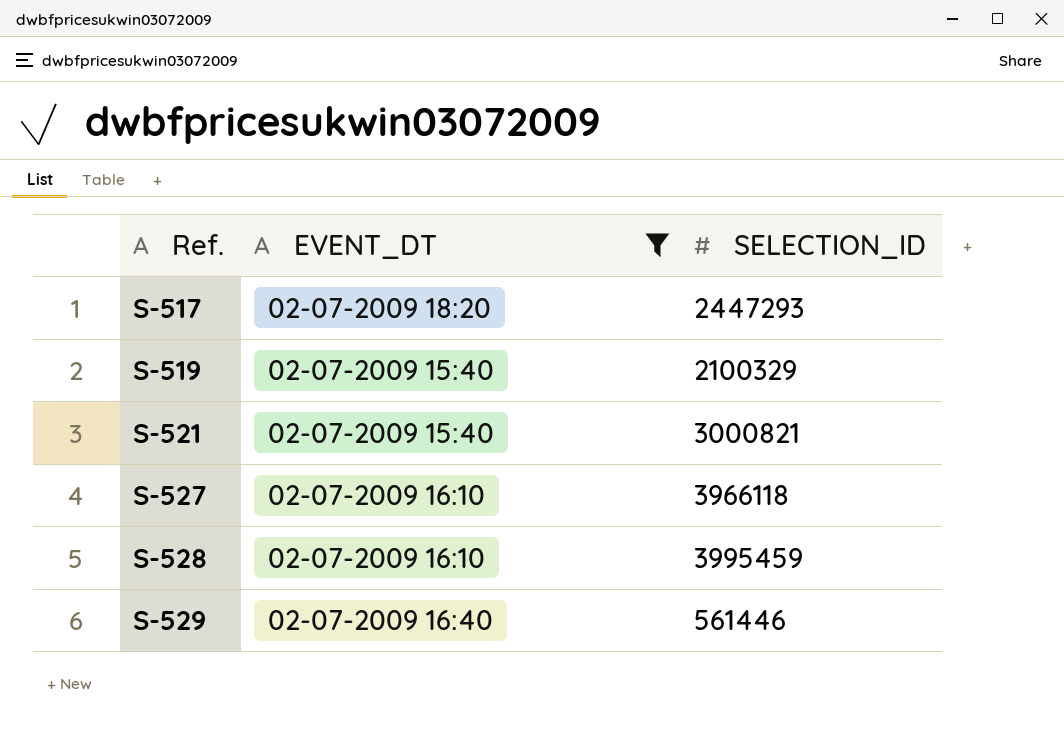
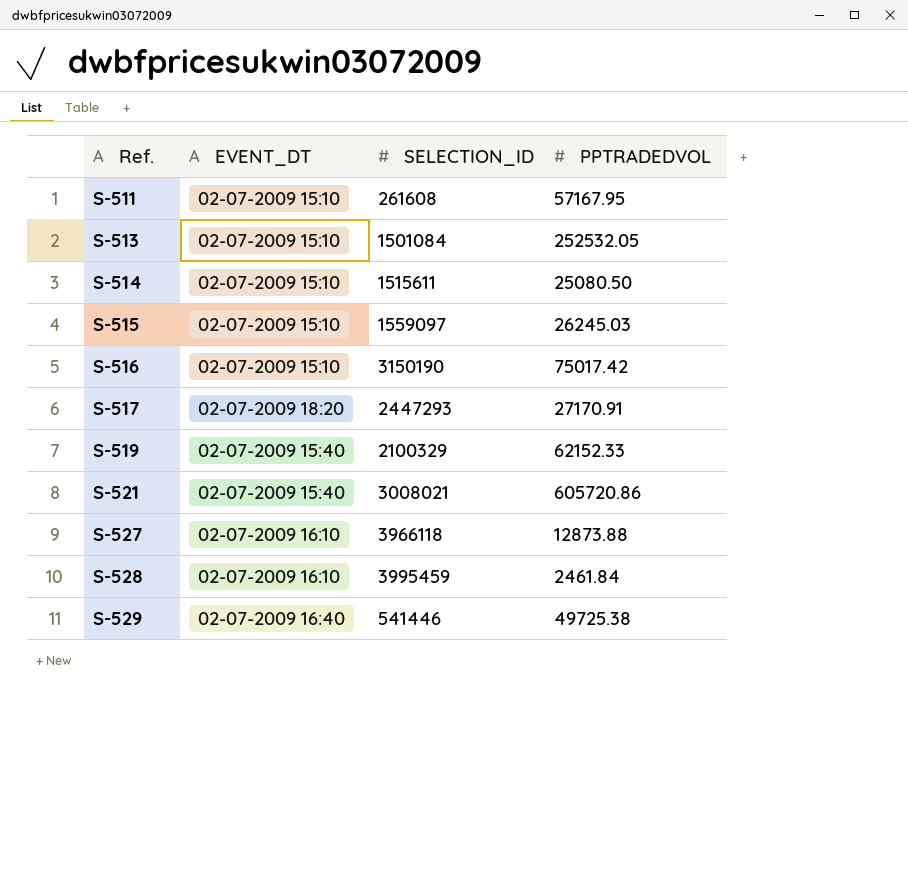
filter: EVENT_DT != 02-07-2009 15:10 -> none
column PPTRADEDVOL | position: none -> 4
S-521 | SELECTION_ID: 3000821 -> 3008021
S-529 | SELECTION_ID: 561446 -> 541446

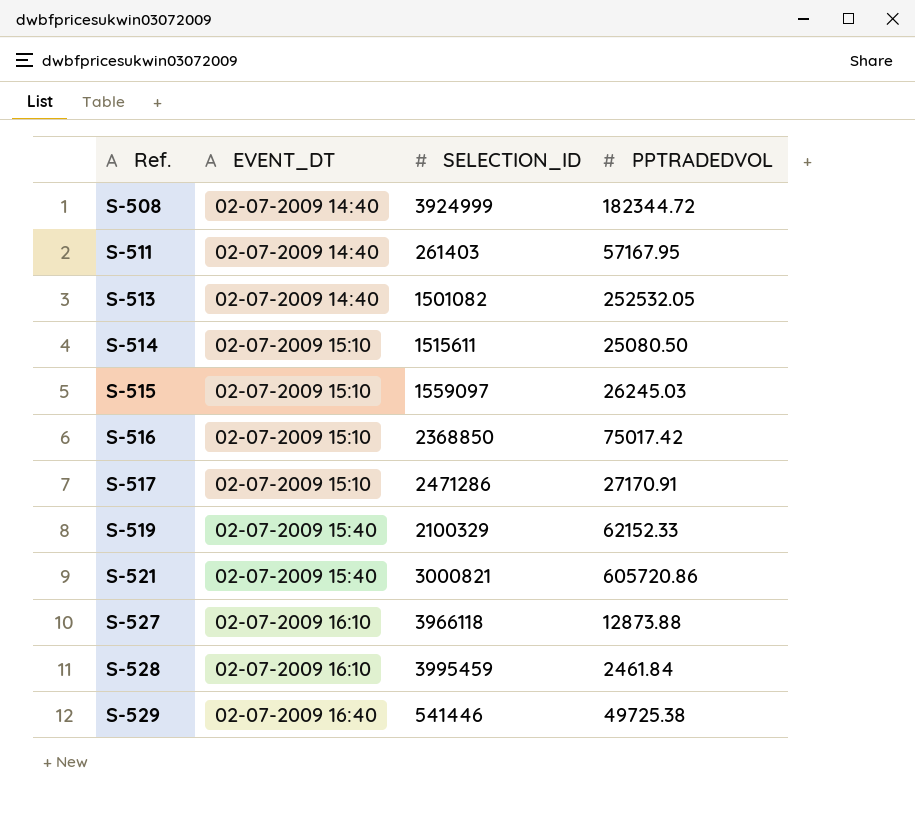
row S-508: none -> 02-07-2009 14:40 | 3924999 | 182344.72
S-511 | EVENT_DT: 02-07-2009 15:10 -> 02-07-2009 14:40
S-511 | SELECTION_ID: 261608 -> 261403
S-513 | EVENT_DT: 02-07-2009 15:10 -> 02-07-2009 14:40
S-513 | SELECTION_ID: 1501084 -> 1501082
S-516 | SELECTION_ID: 3150190 -> 2368850
S-517 | EVENT_DT: 02-07-2009 18:20 -> 02-07-2009 15:10
S-517 | SELECTION_ID: 2447293 -> 2471286
S-521 | SELECTION_ID: 3008021 -> 3000821

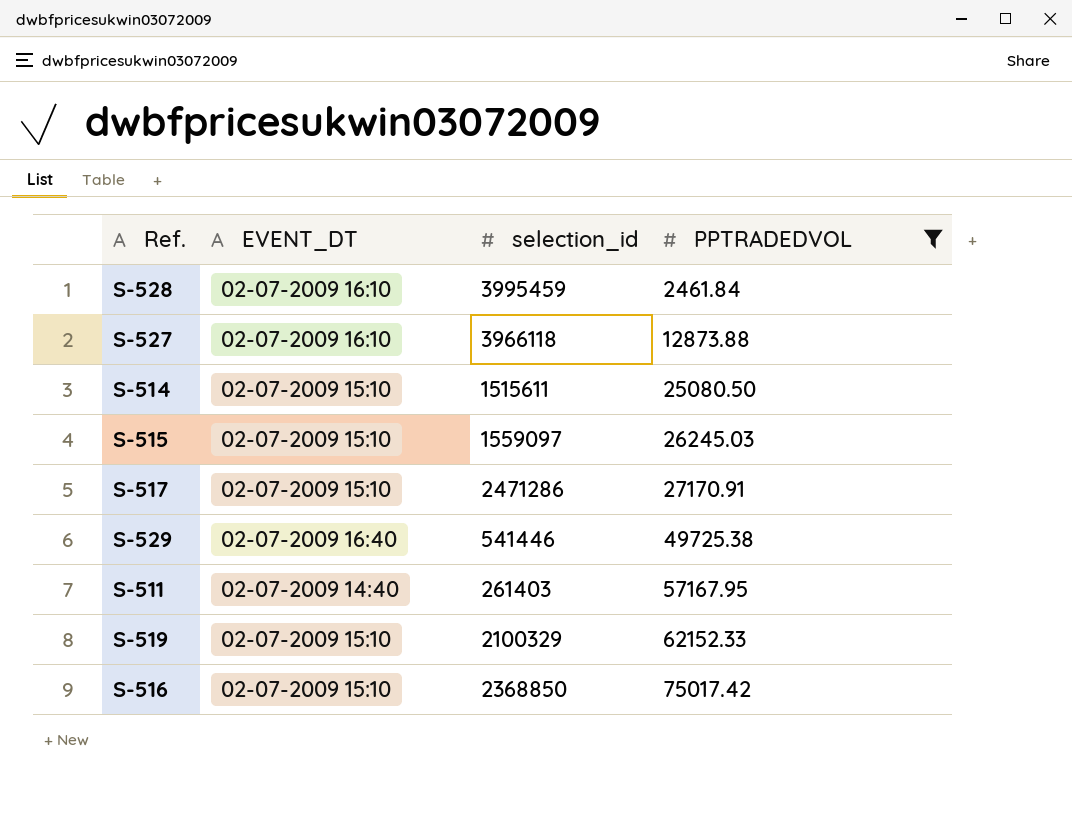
filter: none -> PPTRADEDVOL <= 75017.42
row order: Ref. ascending -> PPTRADEDVOL ascending
column name: SELECTION_ID -> selection_id
S-519 | EVENT_DT: 02-07-2009 15:40 -> 02-07-2009 15:10

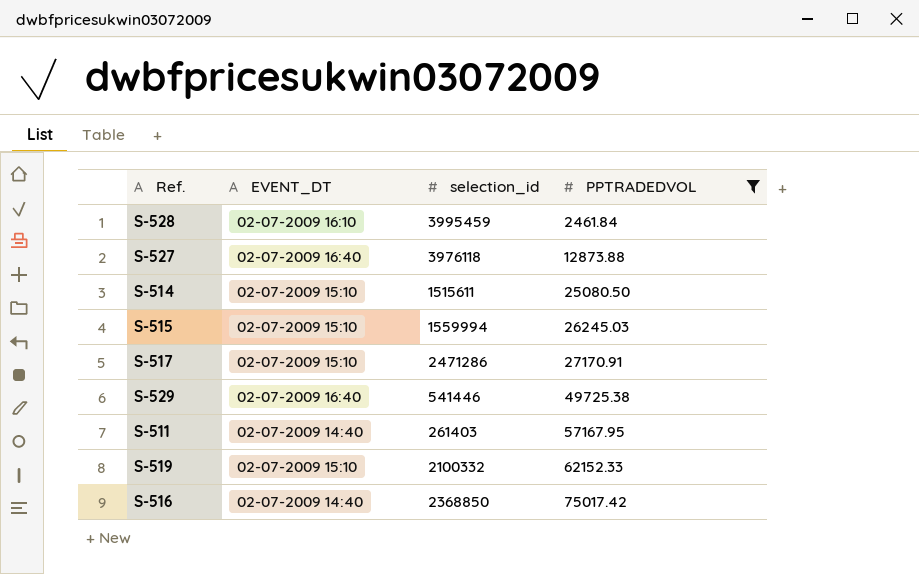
S-527 | EVENT_DT: 02-07-2009 16:10 -> 02-07-2009 16:40
S-527 | selection_id: 3966118 -> 3976118
S-515 | selection_id: 1559097 -> 1559994
S-519 | selection_id: 2100329 -> 2100332
S-516 | EVENT_DT: 02-07-2009 15:10 -> 02-07-2009 14:40

